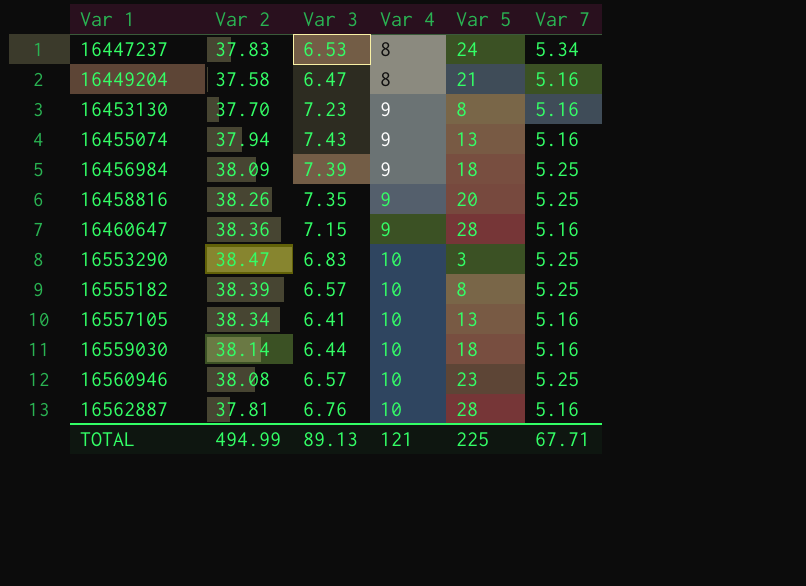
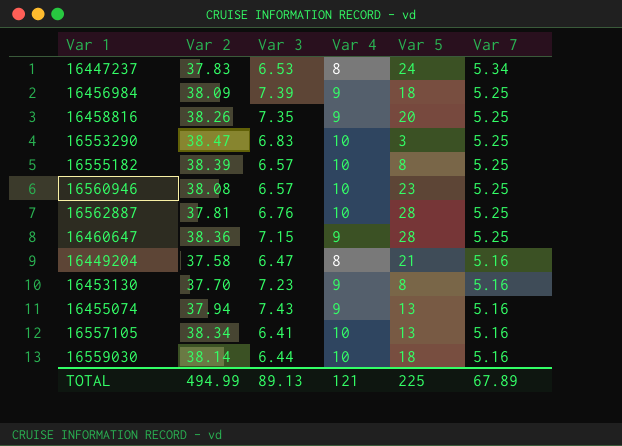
row order: Var 1 ascending -> Var 7 descending
16562887 | Var 7: 5.16 -> 5.25
16460647 | Var 7: 5.16 -> 5.25
TOTAL | Var 7: 67.71 -> 67.89

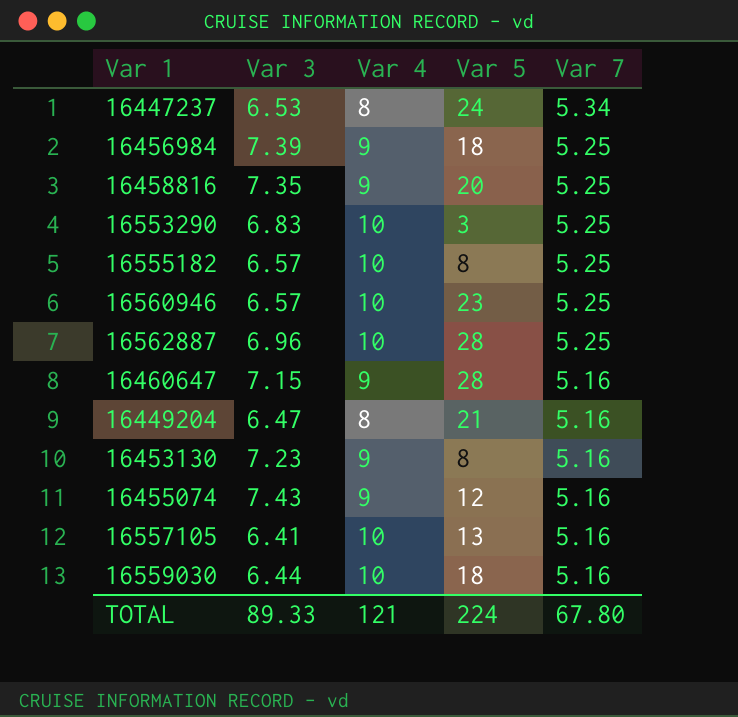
column Var 2 | position: 2 -> none
16562887 | Var 3: 6.76 -> 6.96
16460647 | Var 7: 5.25 -> 5.16
16455074 | Var 5: 13 -> 12
TOTAL | Var 3: 89.13 -> 89.33
TOTAL | Var 5: 225 -> 224
TOTAL | Var 7: 67.89 -> 67.80

